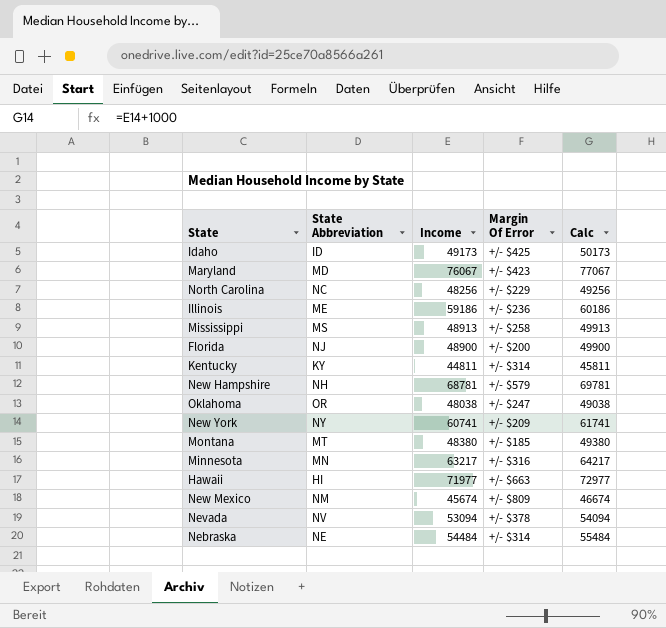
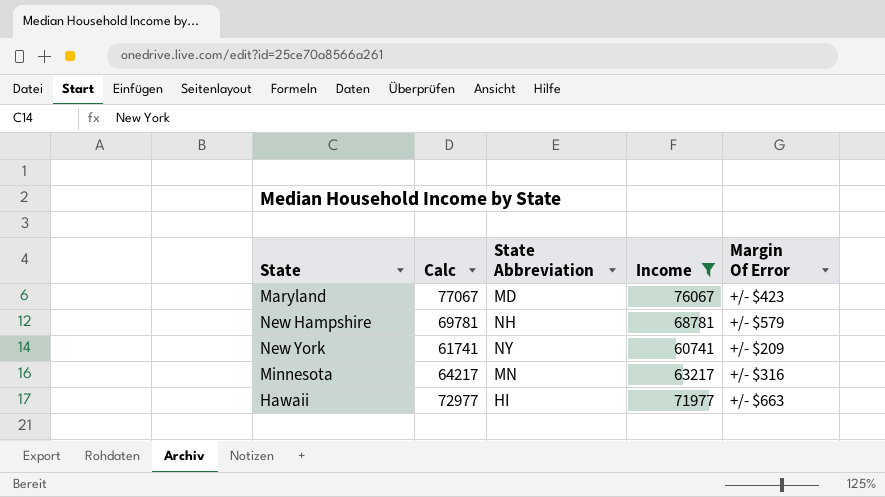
filter: none -> Income >= 60741
column Calc | position: 5 -> 2

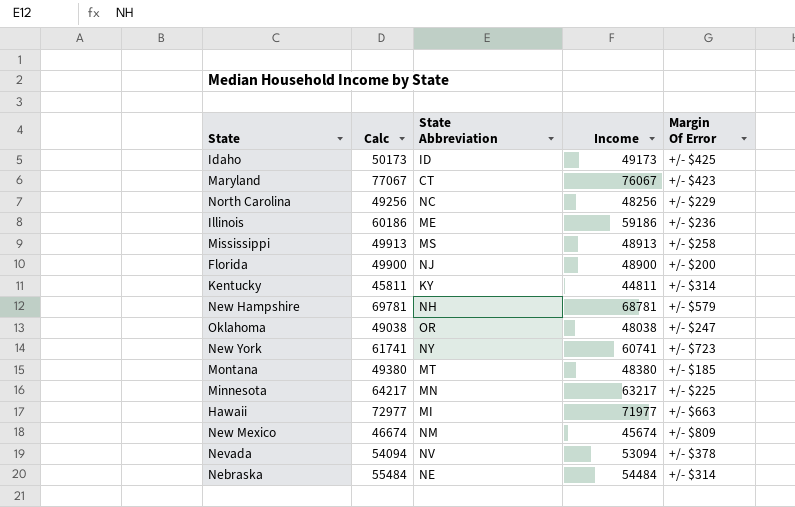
filter: Income >= 60741 -> none
Maryland | State Abbreviation: MD -> CT
New York | Margin Of Error: +/- $209 -> +/- $723
Minnesota | Margin Of Error: +/- $316 -> +/- $225
Hawaii | State Abbreviation: HI -> MI

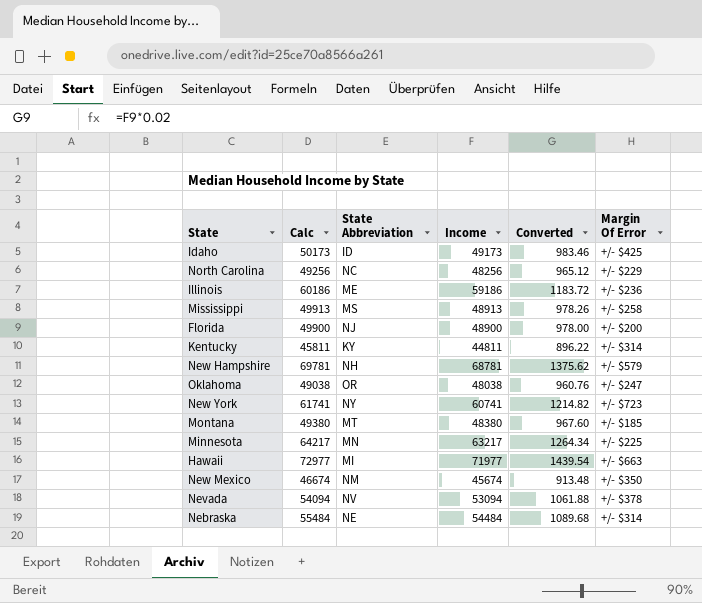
column Converted | formula: none -> [Income] * 0.02
row Maryland: 77067 | CT | 76067 | +/- $423 -> none
New Mexico | Margin Of Error: +/- $809 -> +/- $350

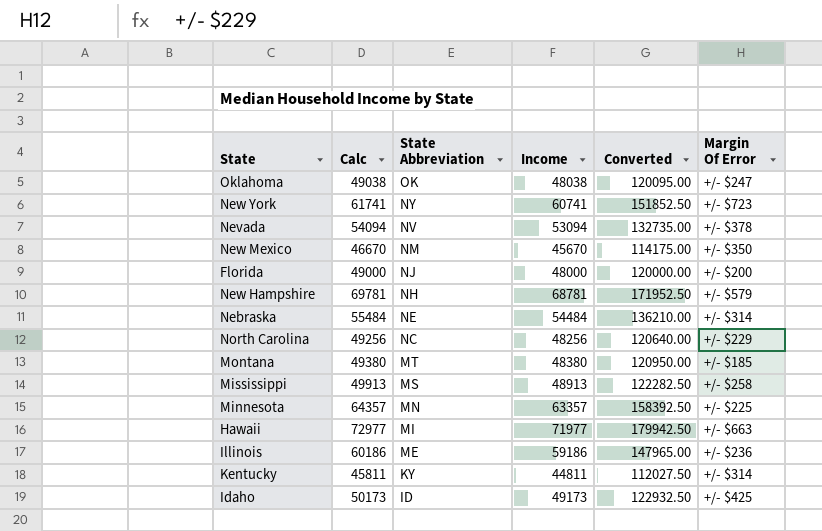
row order: none -> State Abbreviation descending
column Converted | formula: [Income] * 0.02 -> [Income] * 2.5
Oklahoma | State Abbreviation: OR -> OK
New Mexico | Calc: 46674 -> 46670
New Mexico | Income: 45674 -> 45670
Florida | Calc: 49900 -> 49000
Florida | Income: 48900 -> 48000
Minnesota | Calc: 64217 -> 64357
Minnesota | Income: 63217 -> 63357

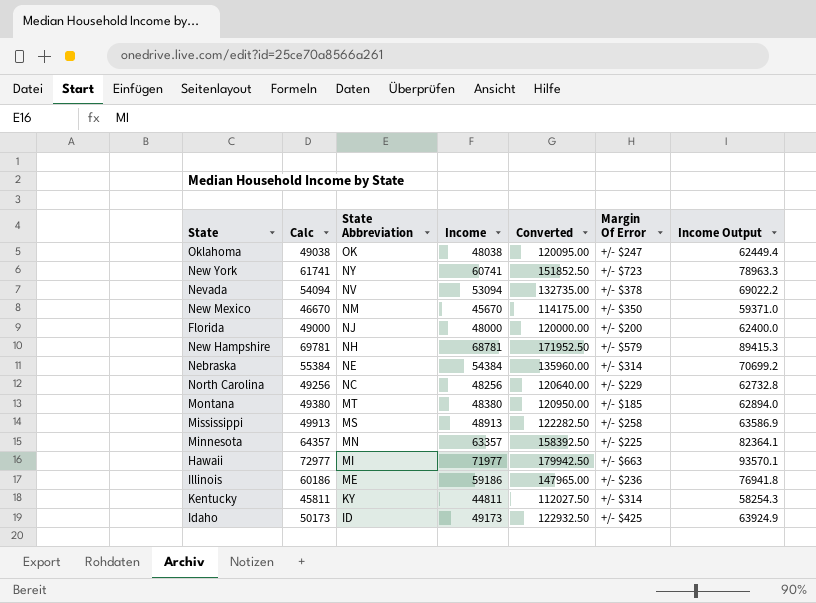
column Income Output | formula: none -> [Income] * 1.3
Nebraska | Calc: 55484 -> 55384
Nebraska | Income: 54484 -> 54384
Nebraska | Converted: 136210.00 -> 135960.00

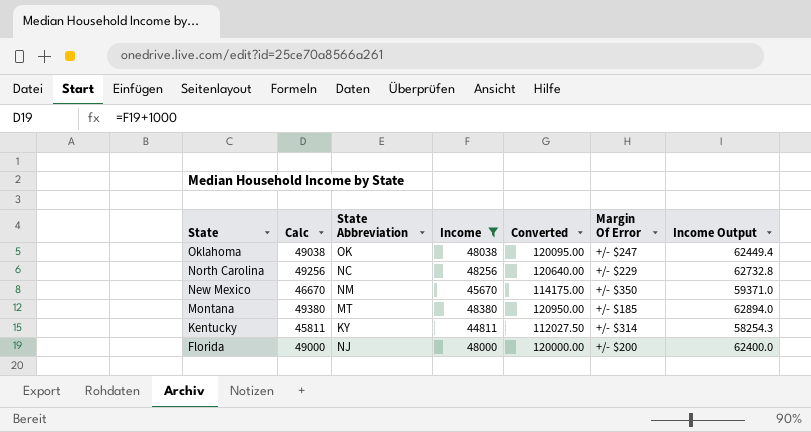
filter: none -> Income <= 48380
row order: State Abbreviation descending -> State descending

